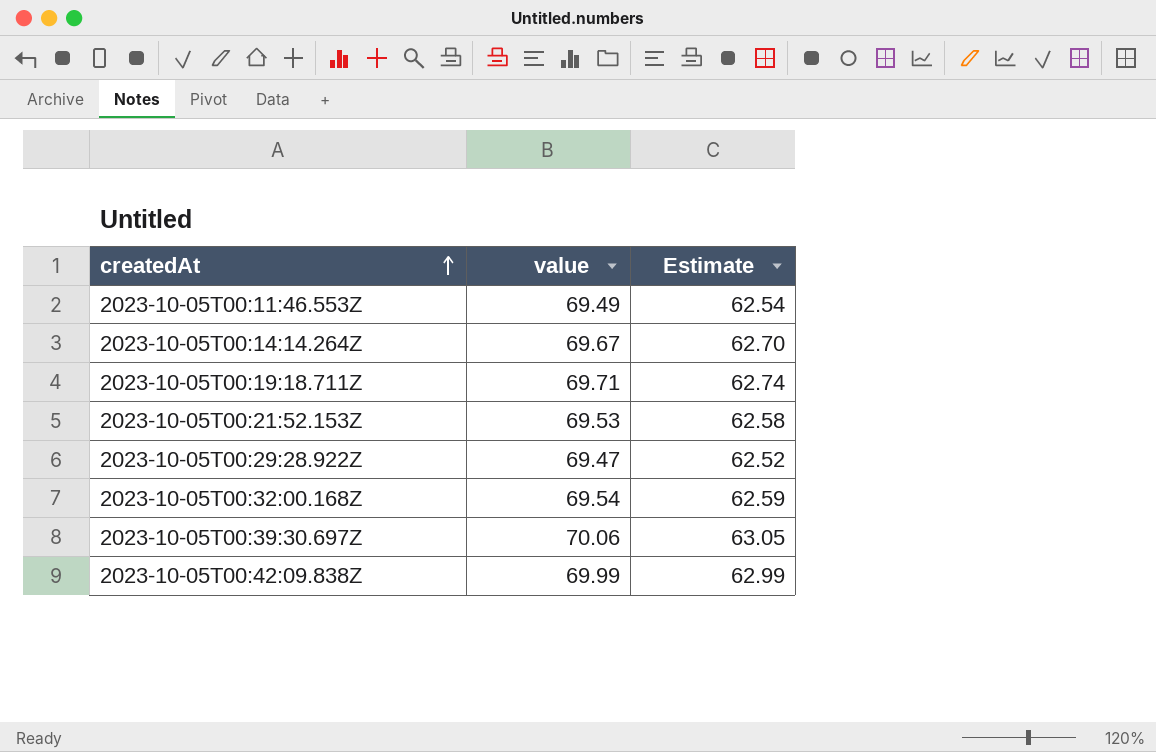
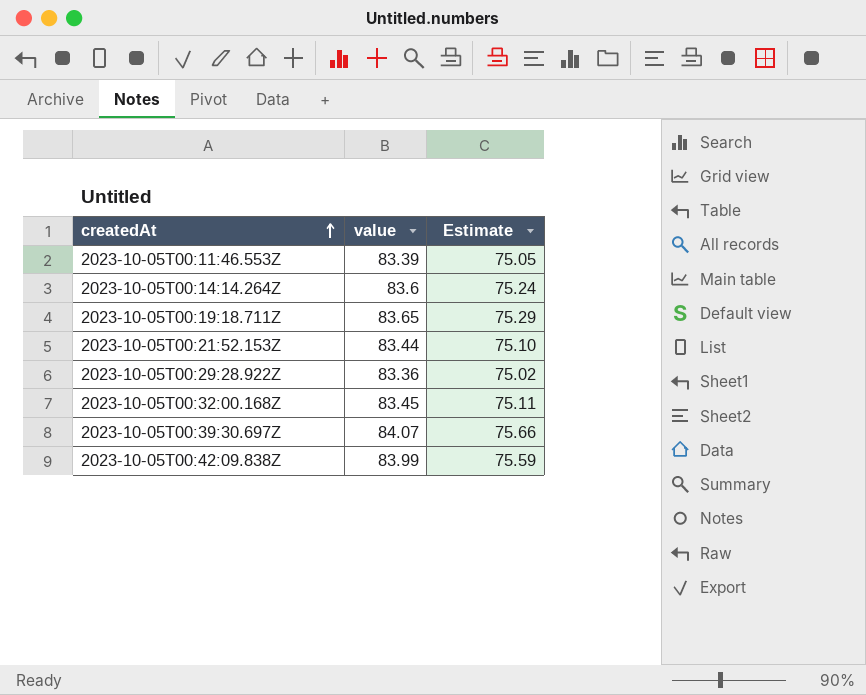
2023-10-05T00:11:46.553Z | value: 69.49 -> 83.39
2023-10-05T00:11:46.553Z | Estimate: 62.54 -> 75.05
2023-10-05T00:14:14.264Z | value: 69.67 -> 83.6
2023-10-05T00:14:14.264Z | Estimate: 62.70 -> 75.24
2023-10-05T00:19:18.711Z | value: 69.71 -> 83.65
2023-10-05T00:19:18.711Z | Estimate: 62.74 -> 75.29
2023-10-05T00:21:52.153Z | value: 69.53 -> 83.44
2023-10-05T00:21:52.153Z | Estimate: 62.58 -> 75.10
2023-10-05T00:29:28.922Z | value: 69.47 -> 83.36
2023-10-05T00:29:28.922Z | Estimate: 62.52 -> 75.02
2023-10-05T00:32:00.168Z | value: 69.54 -> 83.45
2023-10-05T00:32:00.168Z | Estimate: 62.59 -> 75.11
2023-10-05T00:39:30.697Z | value: 70.06 -> 84.07
2023-10-05T00:39:30.697Z | Estimate: 63.05 -> 75.66
2023-10-05T00:42:09.838Z | value: 69.99 -> 83.99
2023-10-05T00:42:09.838Z | Estimate: 62.99 -> 75.59

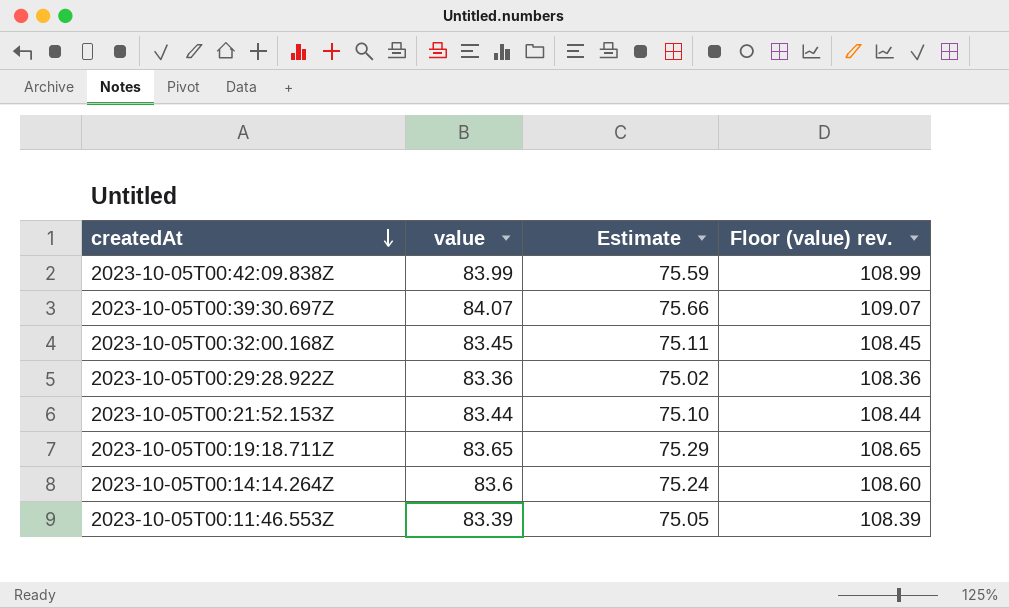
row order: createdAt ascending -> createdAt descending
column Floor (value) rev. | formula: none -> [value] + 25

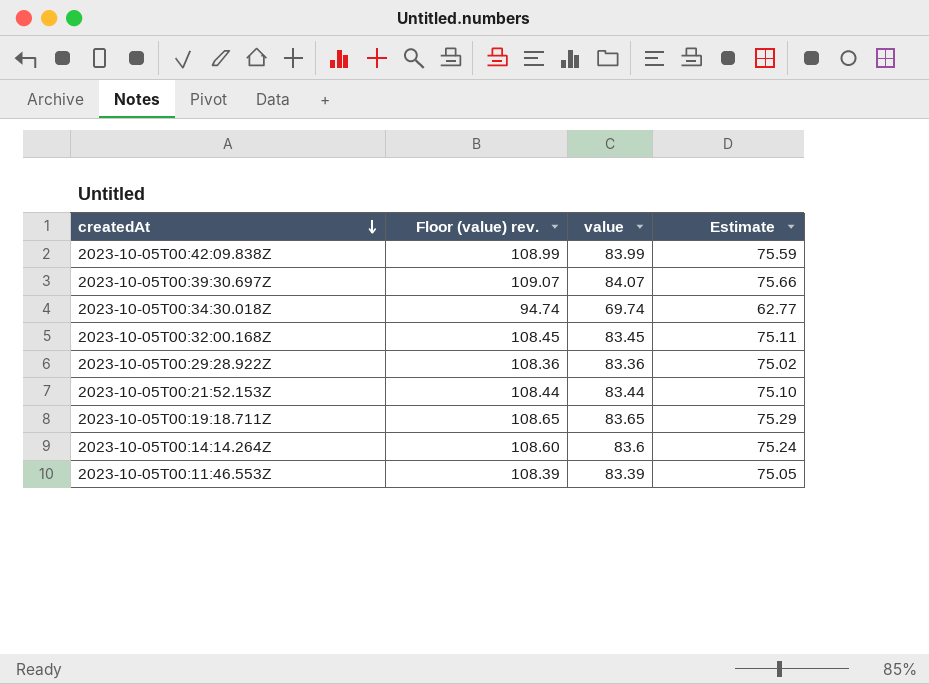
column Floor (value) rev. | position: 4 -> 2
row 2023-10-05T00:34:30.018Z: none -> 94.74 | 69.74 | 62.77

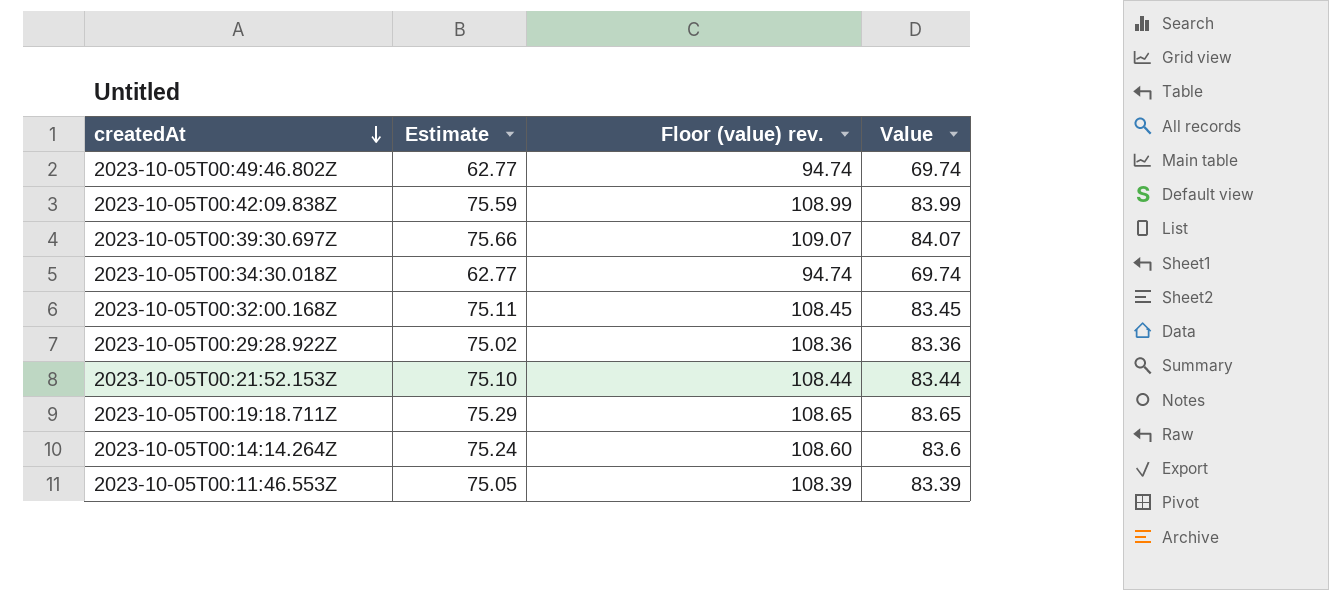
column Estimate | position: 4 -> 2
column name: value -> Value
row 2023-10-05T00:49:46.802Z: none -> 62.77 | 94.74 | 69.74

